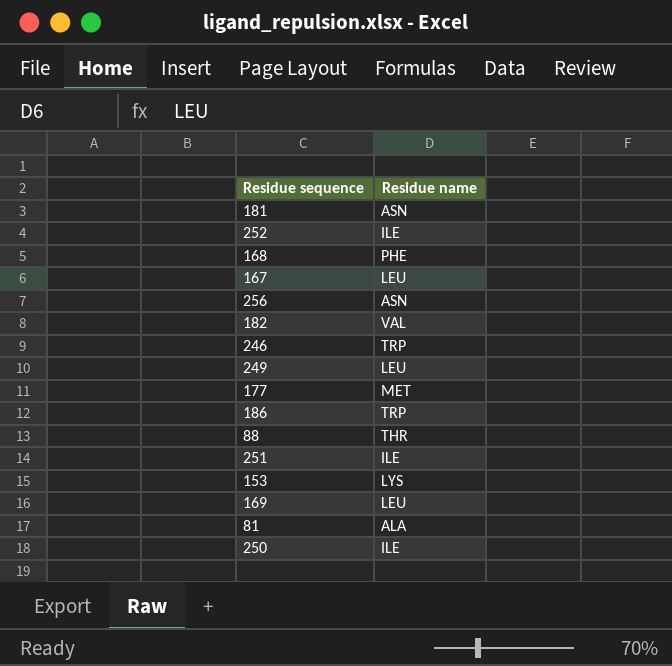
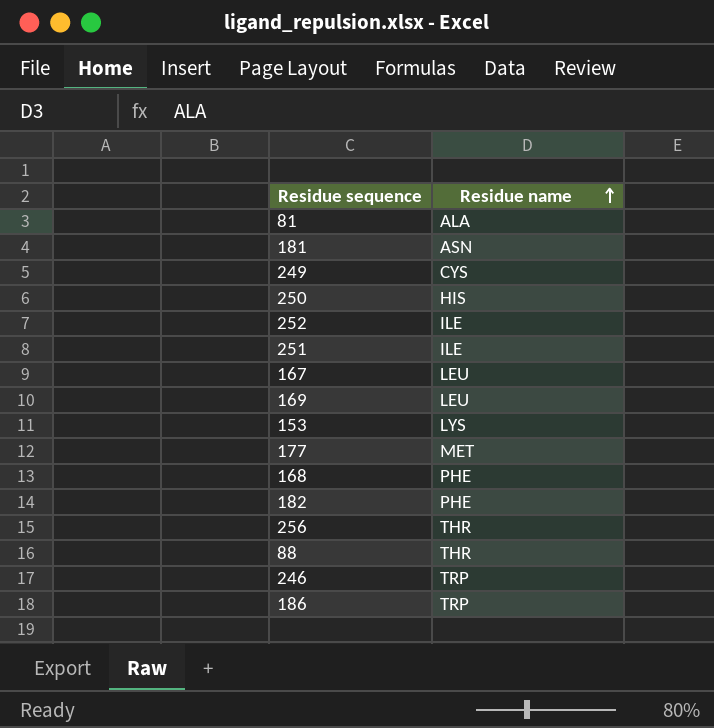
row order: none -> Residue name ascending
249 | Residue name: LEU -> CYS
250 | Residue name: ILE -> HIS
182 | Residue name: VAL -> PHE
256 | Residue name: ASN -> THR

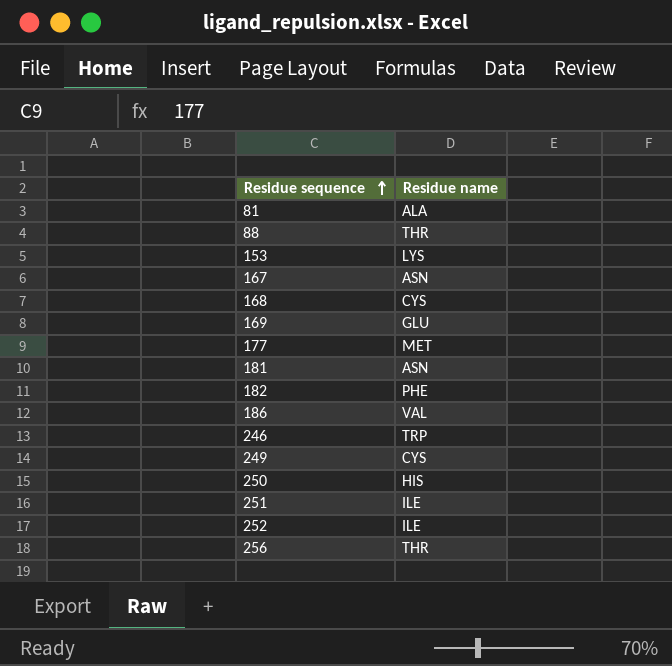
row order: Residue name ascending -> Residue sequence ascending
167 | Residue name: LEU -> ASN
168 | Residue name: PHE -> CYS
169 | Residue name: LEU -> GLU
186 | Residue name: TRP -> VAL

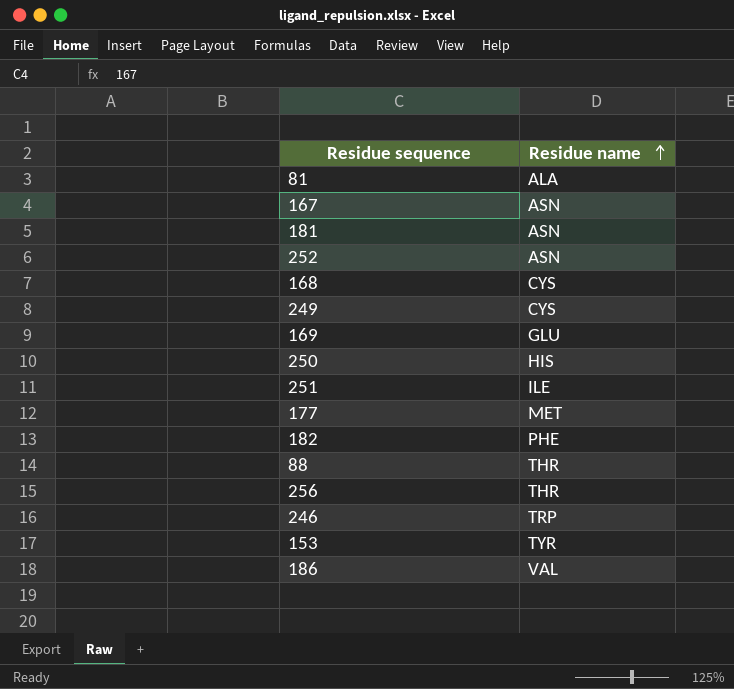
row order: Residue sequence ascending -> Residue name ascending
252 | Residue name: ILE -> ASN
153 | Residue name: LYS -> TYR

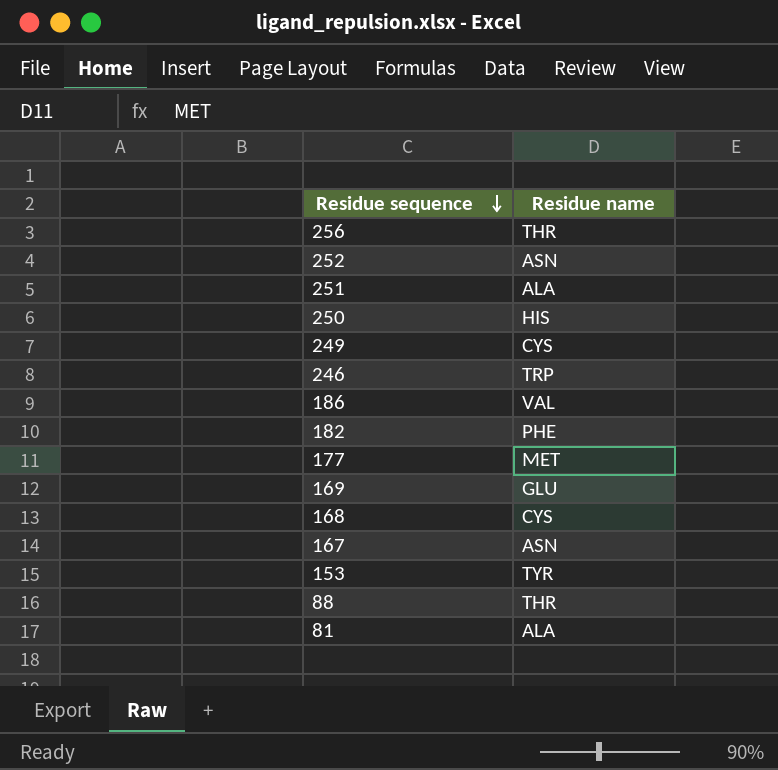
row order: Residue name ascending -> Residue sequence descending
row 181: ASN -> none
251 | Residue name: ILE -> ALA

